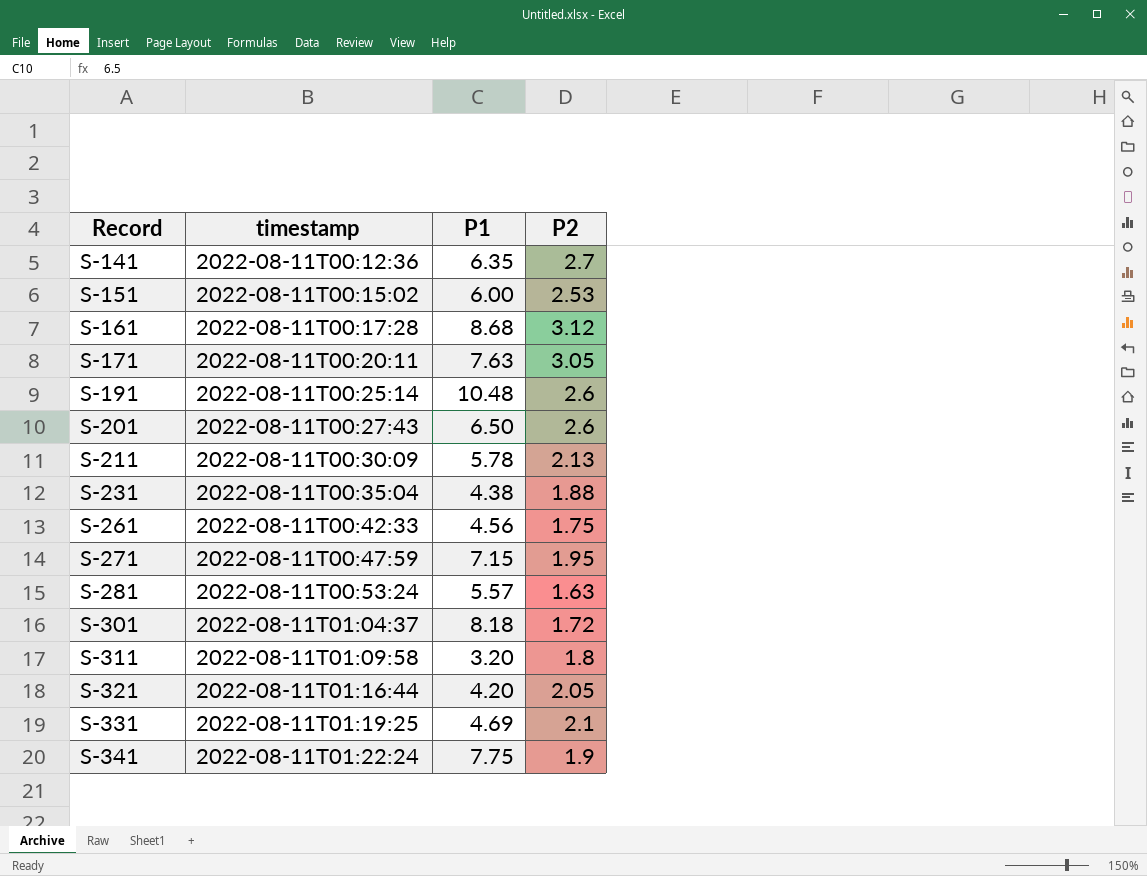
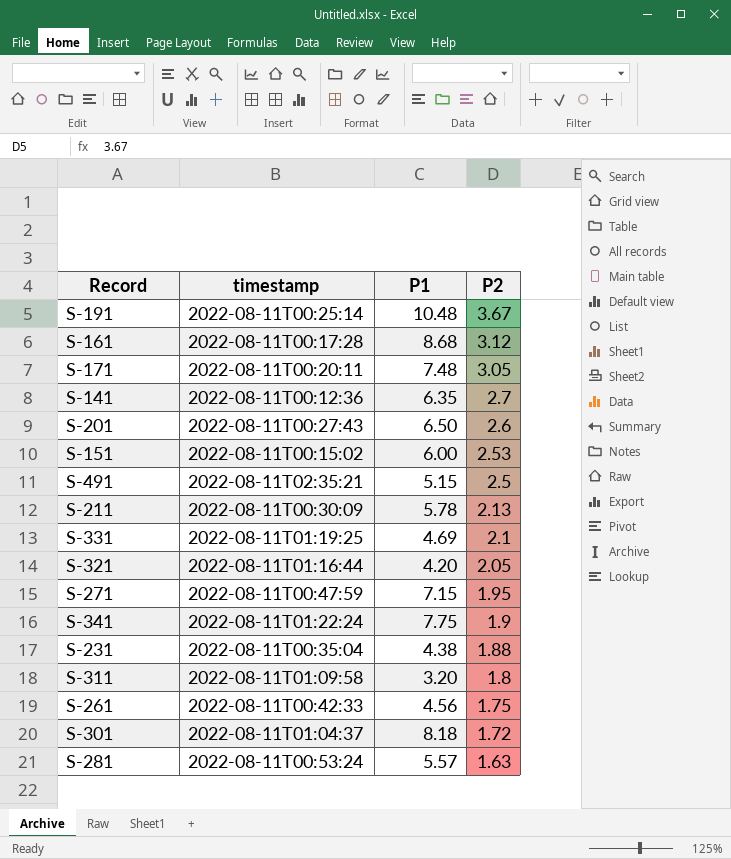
row order: Record ascending -> P2 descending
S-191 | P2: 2.6 -> 3.67
S-171 | P1: 7.63 -> 7.48
row S-491: none -> 2022-08-11T02:35:21 | 5.15 | 2.5

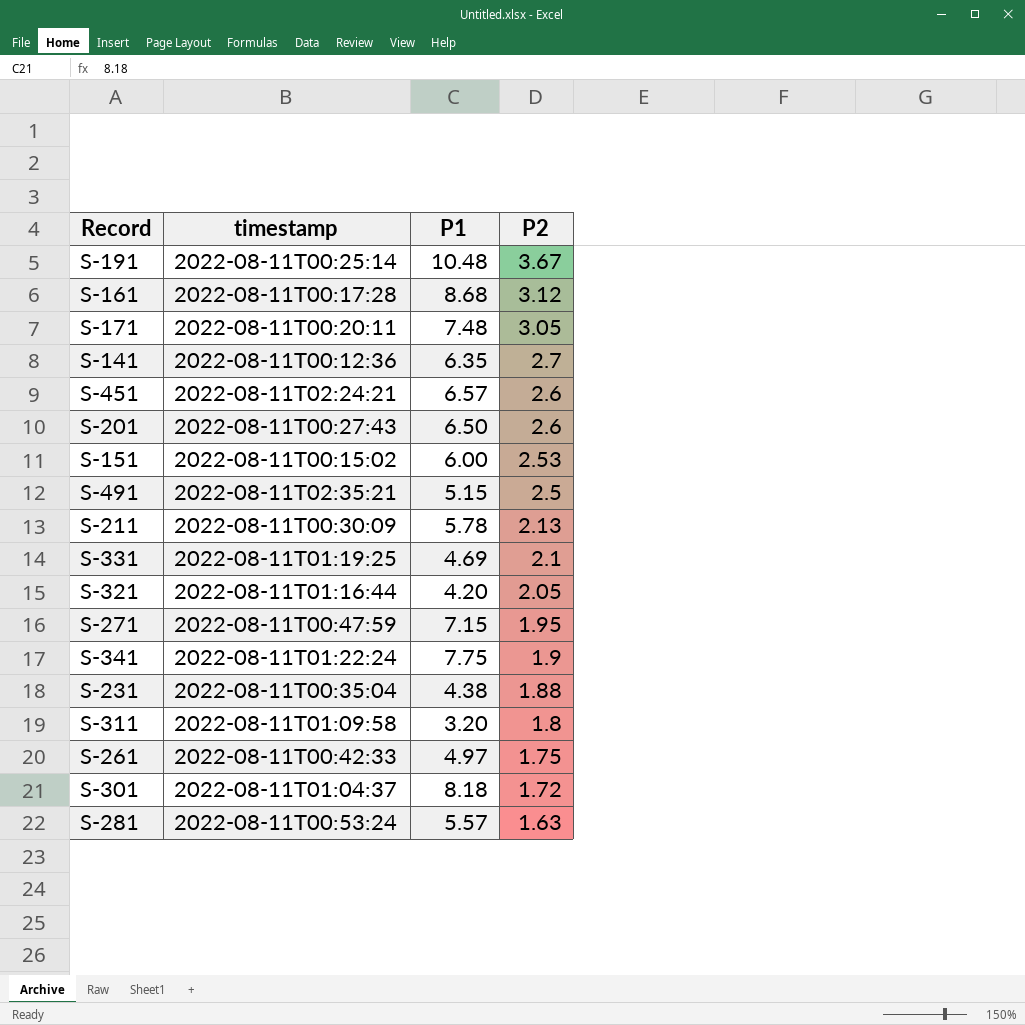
row S-451: none -> 2022-08-11T02:24:21 | 6.57 | 2.6
S-261 | P1: 4.56 -> 4.97

